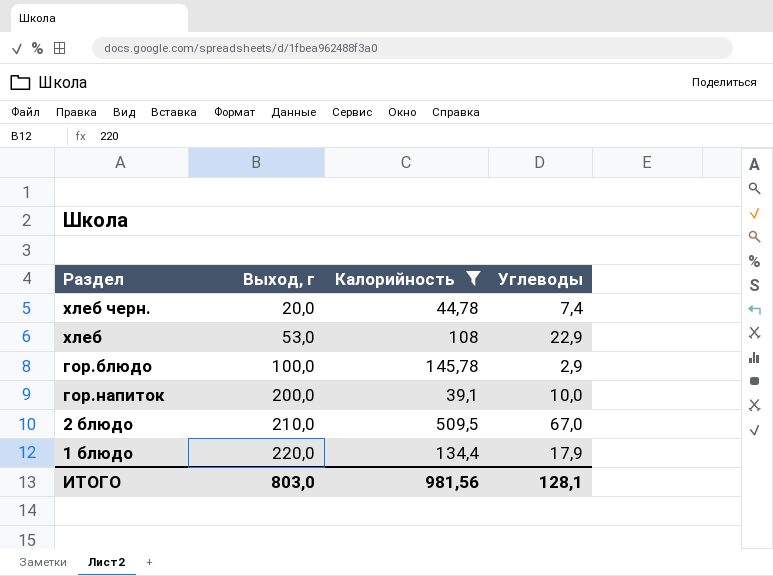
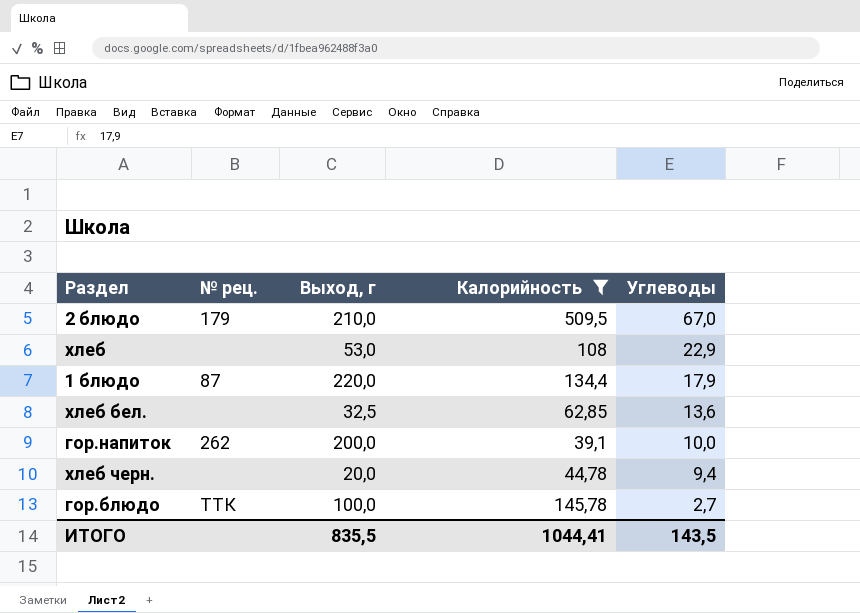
row order: Выход, г ascending -> Углеводы descending
column № рец. | position: none -> 2
row хлеб бел.: none -> none | 32,5 | 62,85 | 13,6
хлеб черн. | Углеводы: 7,4 -> 9,4
гор.блюдо | Углеводы: 2,9 -> 2,7
ИТОГО | Выход, г: 803,0 -> 835,5
ИТОГО | Калорийность: 981,56 -> 1044,41
ИТОГО | Углеводы: 128,1 -> 143,5

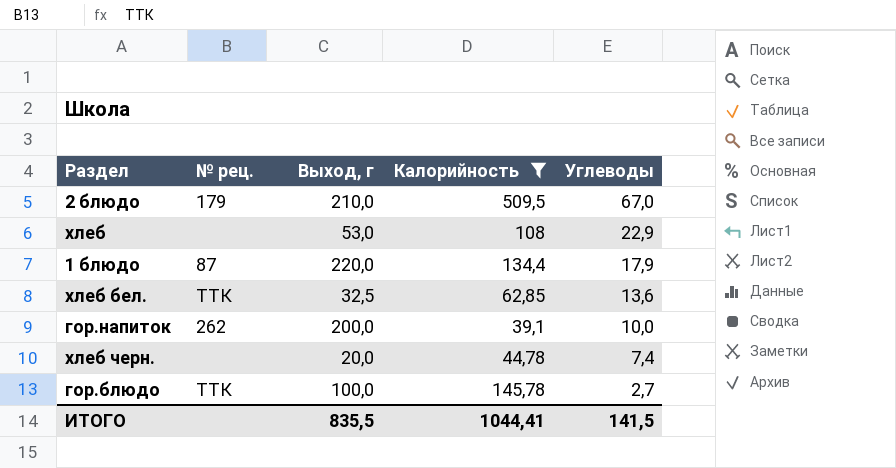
хлеб бел. | № рец.: none -> ТТК
хлеб черн. | Углеводы: 9,4 -> 7,4
ИТОГО | Углеводы: 143,5 -> 141,5

